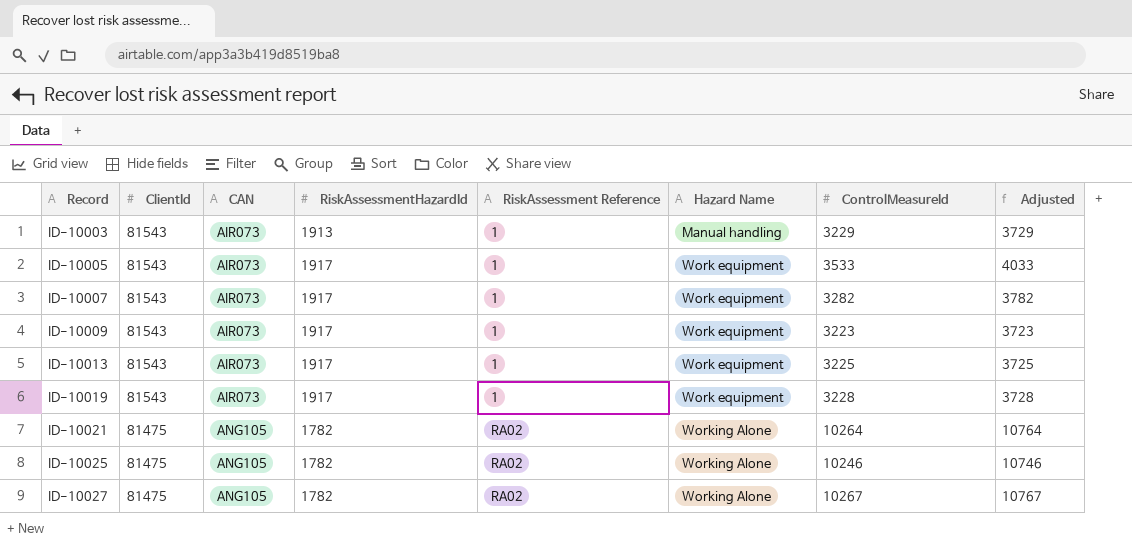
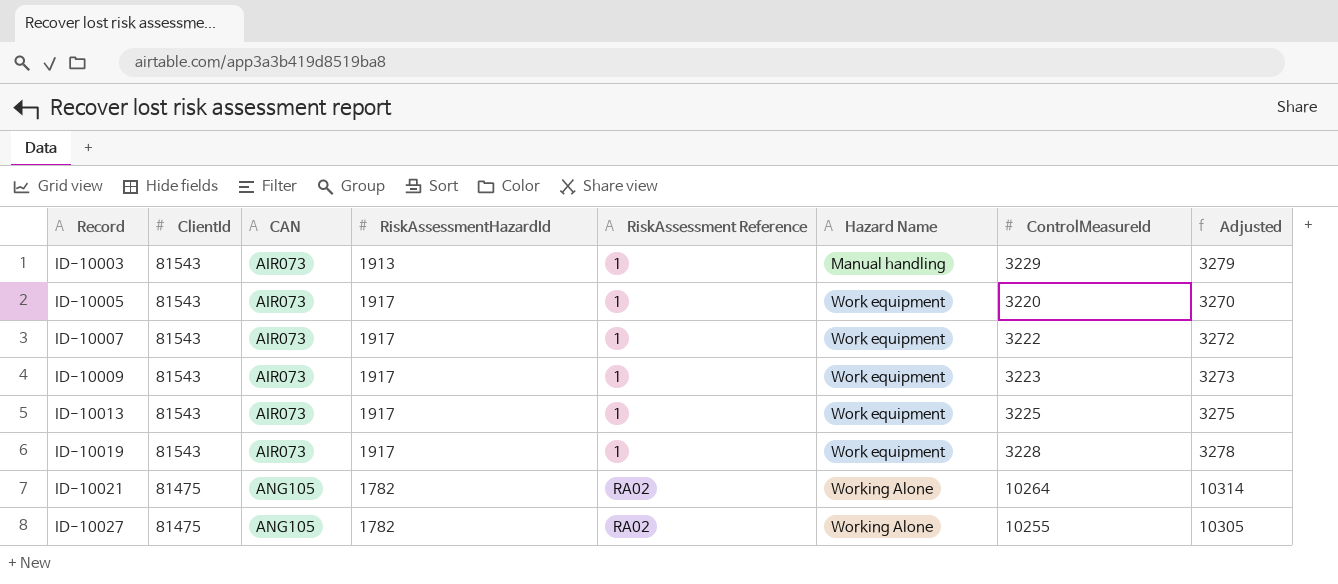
column Adjusted | formula: [ControlMeasureId] + 500 -> [ControlMeasureId] + 50
row ID-10025: 81475 | ANG105 | 1782 | RA02 | Working Alone | 10246 | 10746 -> none
ID-10005 | ControlMeasureId: 3533 -> 3220
ID-10007 | ControlMeasureId: 3282 -> 3222
ID-10027 | ControlMeasureId: 10267 -> 10255

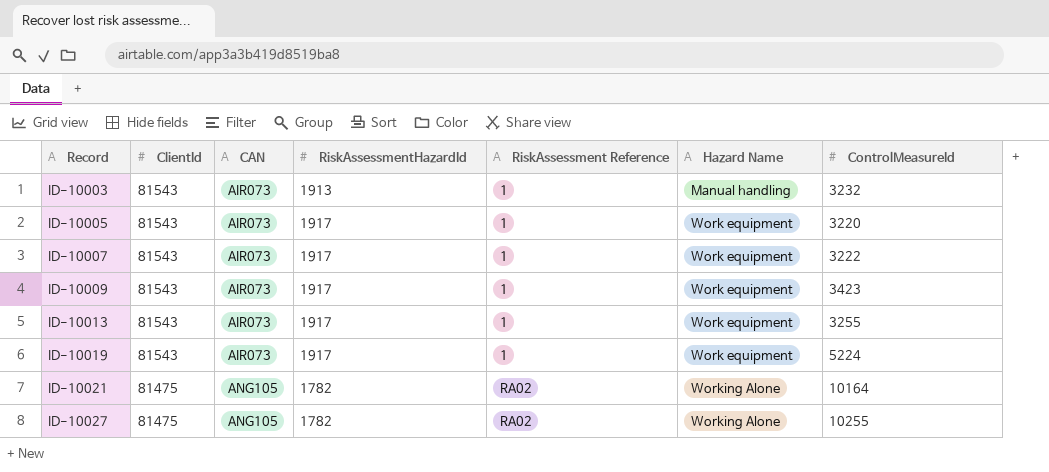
column Adjusted | formula: [ControlMeasureId] + 50 -> none
ID-10003 | ControlMeasureId: 3229 -> 3232
ID-10009 | ControlMeasureId: 3223 -> 3423
ID-10013 | ControlMeasureId: 3225 -> 3255
ID-10019 | ControlMeasureId: 3228 -> 5224
ID-10021 | ControlMeasureId: 10264 -> 10164

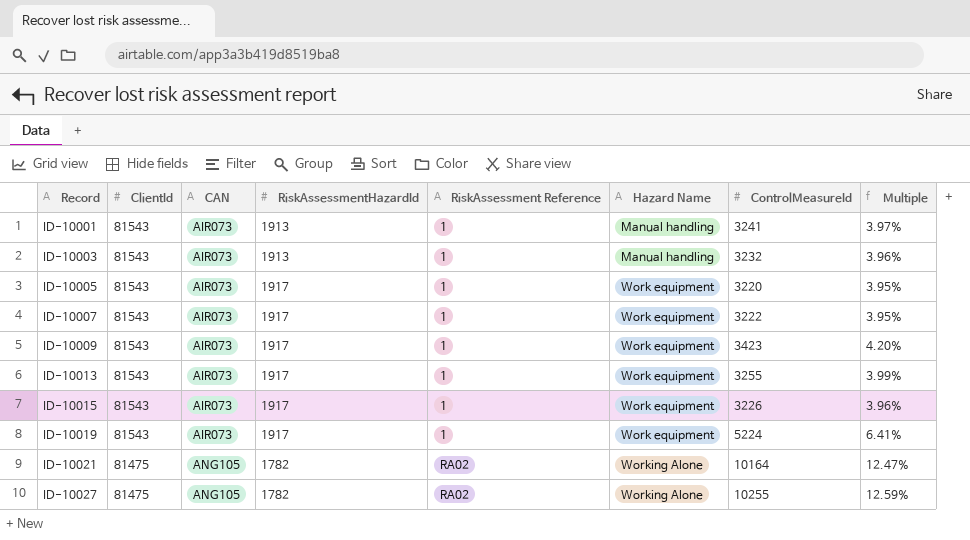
column Multiple | formula: none -> [ControlMeasureId] / [ClientId]
row ID-10001: none -> 81543 | AIR073 | 1913 | 1 | Manual handling | 3241 | 3.97%
row ID-10015: none -> 81543 | AIR073 | 1917 | 1 | Work equipment | 3226 | 3.96%

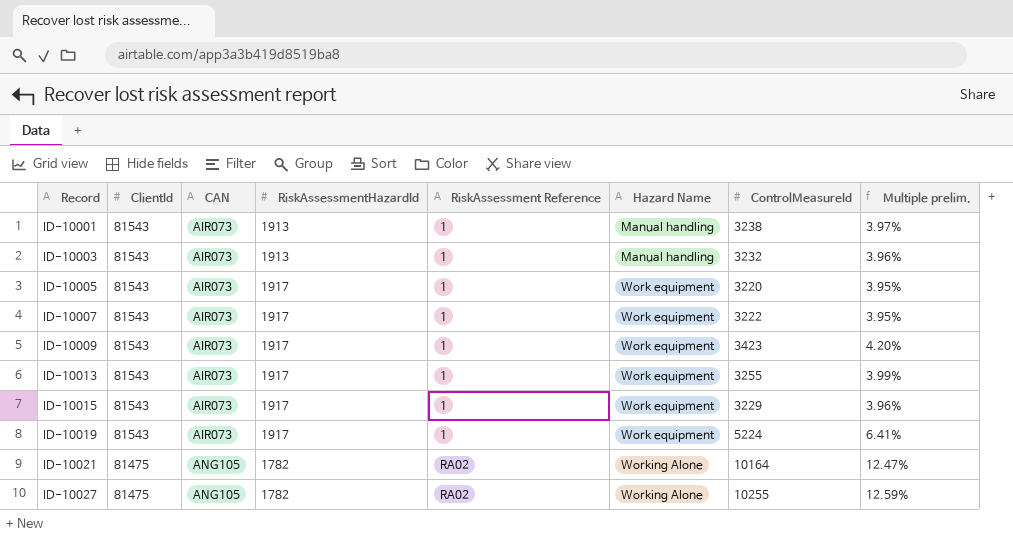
column name: Multiple -> Multiple prelim.
ID-10001 | ControlMeasureId: 3241 -> 3238
ID-10015 | ControlMeasureId: 3226 -> 3229

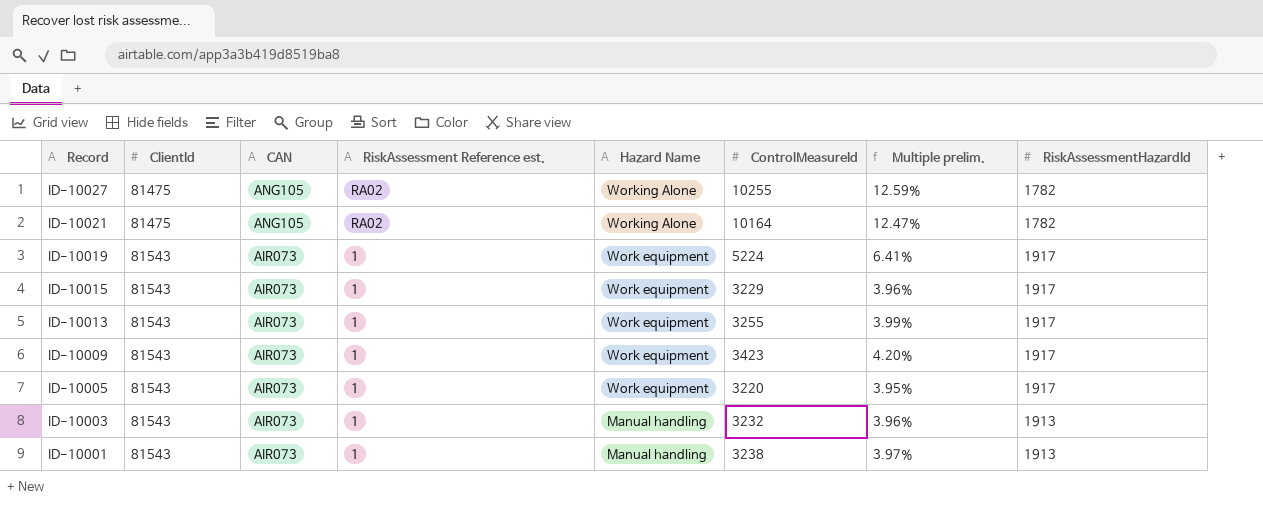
row order: Record ascending -> Record descending
column name: RiskAssessment Reference -> RiskAssessment Reference est.
column RiskAssessmentHazardId | position: 4 -> 8
row ID-10007: 81543 | AIR073 | 1917 | 1 | Work equipment | 3222 | 3.95% -> none

